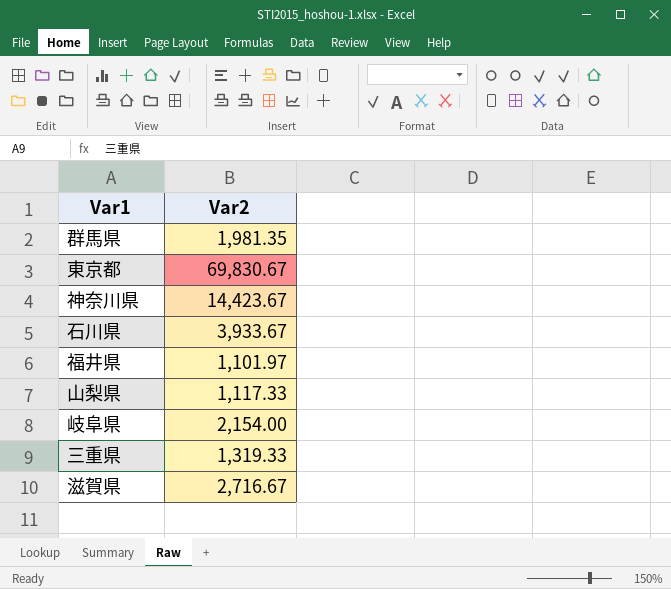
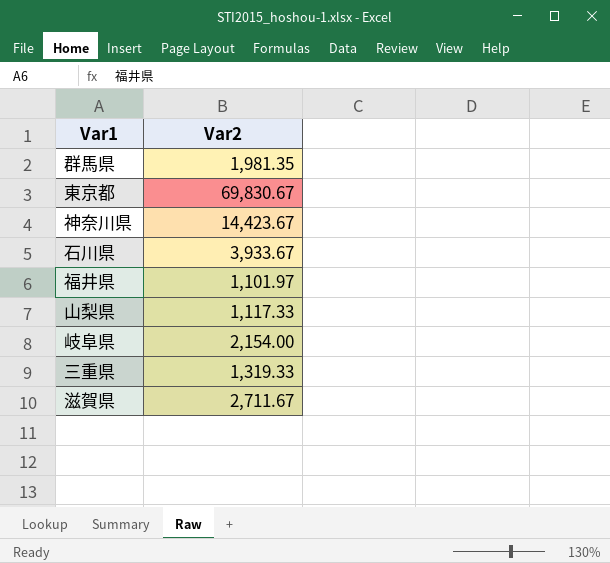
滋賀県 | Var2: 2,716.67 -> 2,711.67

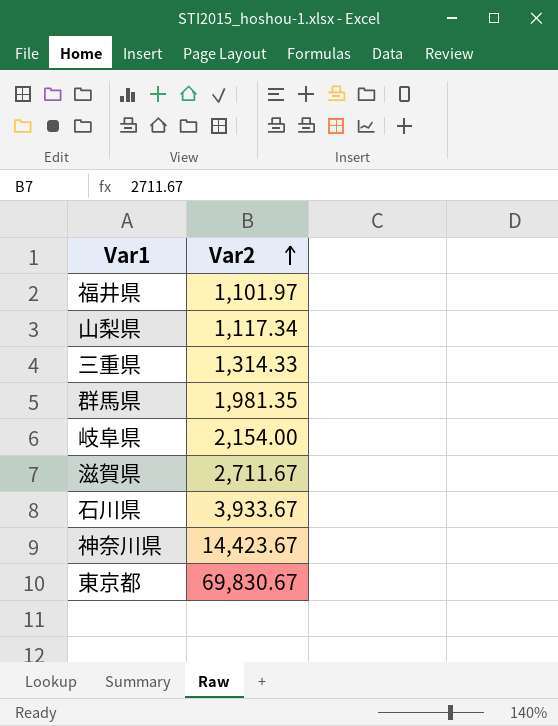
row order: none -> Var2 ascending
山梨県 | Var2: 1,117.33 -> 1,117.34
三重県 | Var2: 1,319.33 -> 1,314.33

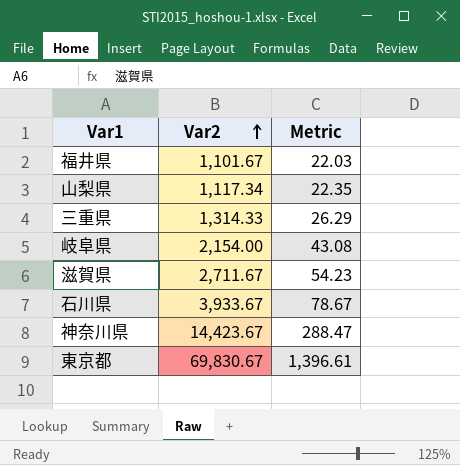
column Metric | formula: none -> [Var2] * 0.02
row 群馬県: 1,981.35 -> none
福井県 | Var2: 1,101.97 -> 1,101.67

